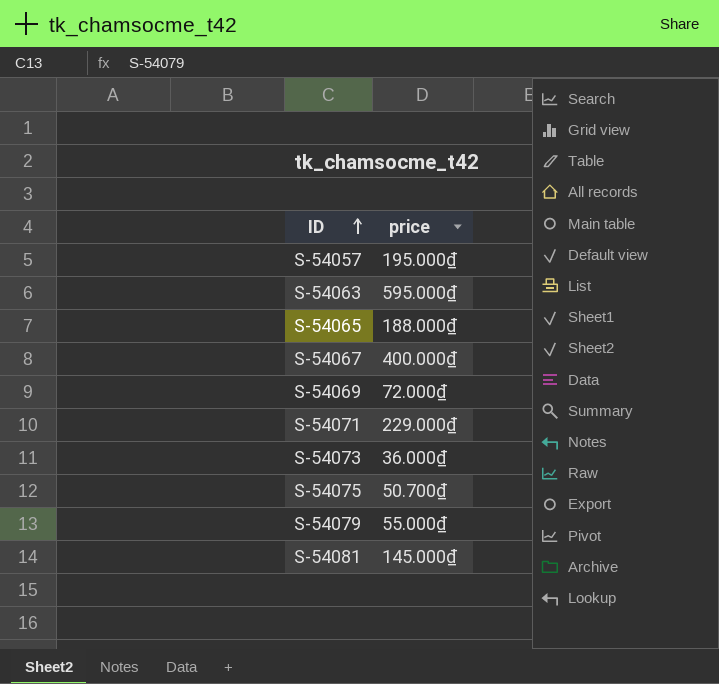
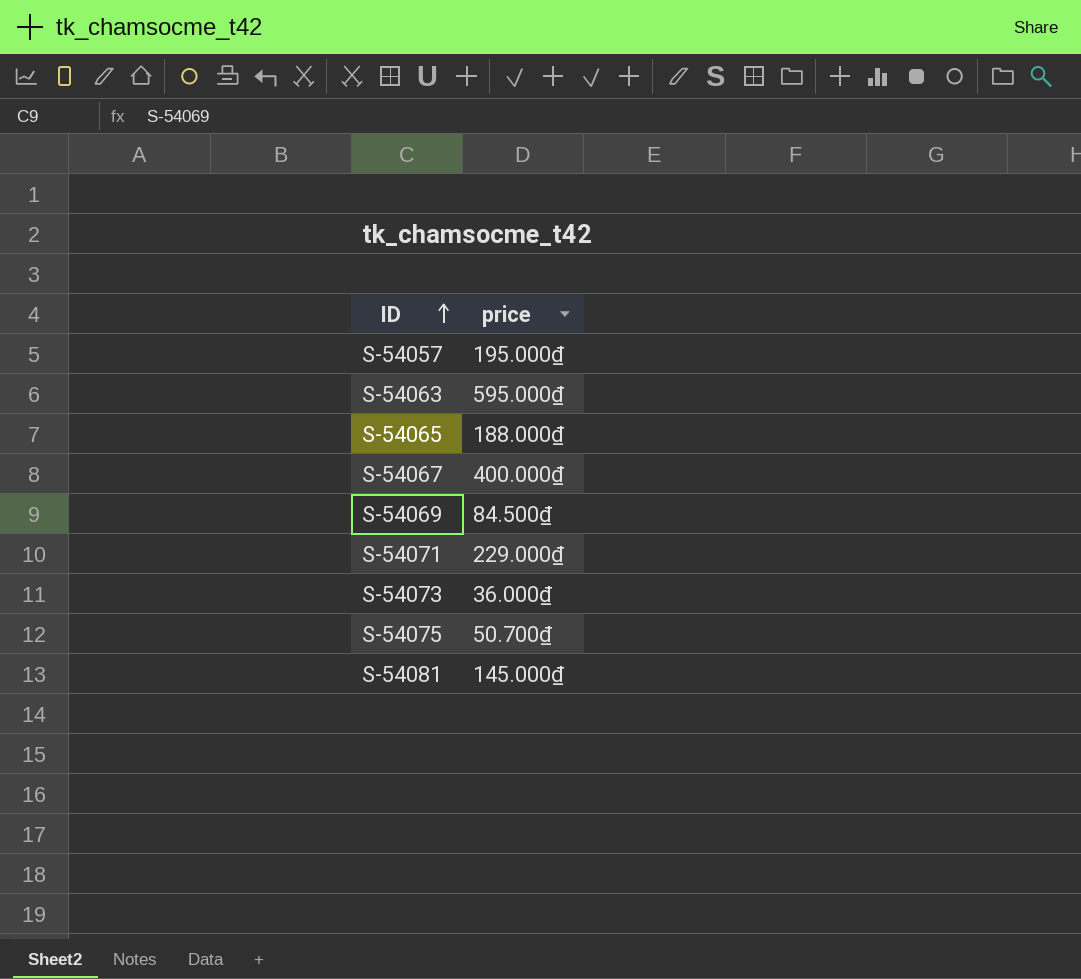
row S-54079: 55.000₫ -> none
S-54069 | price: 72.000₫ -> 84.500₫

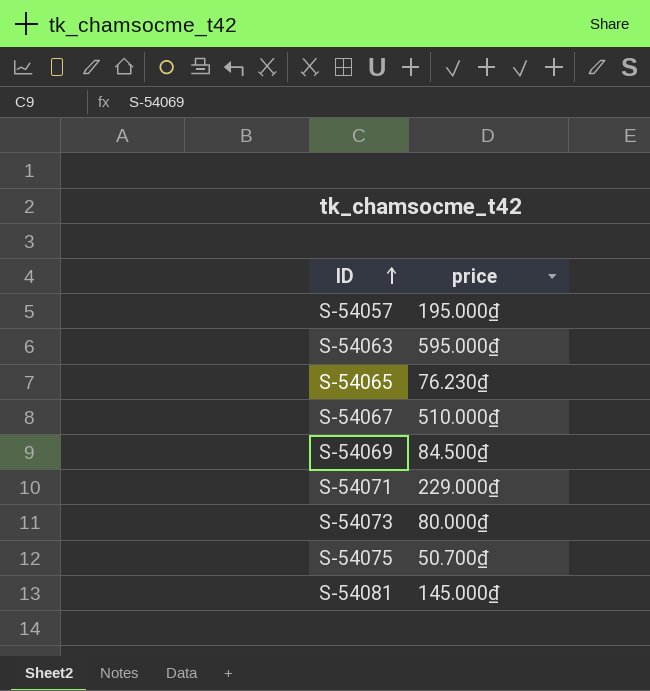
S-54065 | price: 188.000₫ -> 76.230₫
S-54067 | price: 400.000₫ -> 510.000₫
S-54073 | price: 36.000₫ -> 80.000₫

